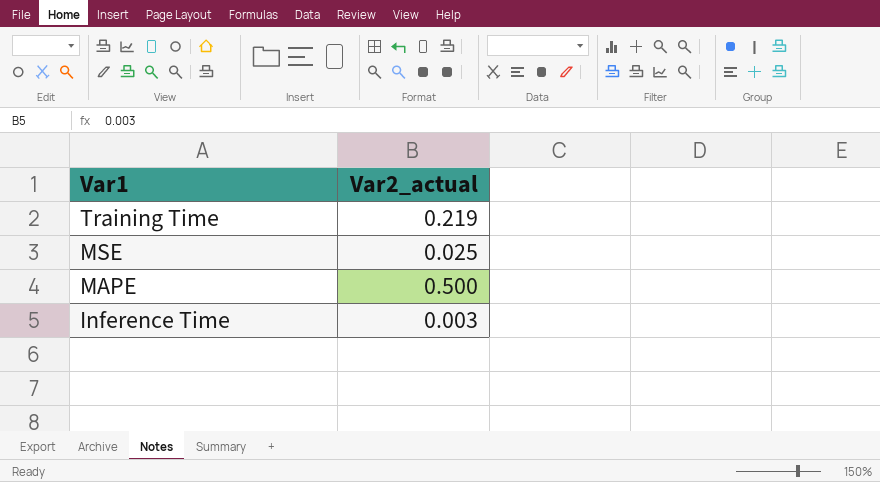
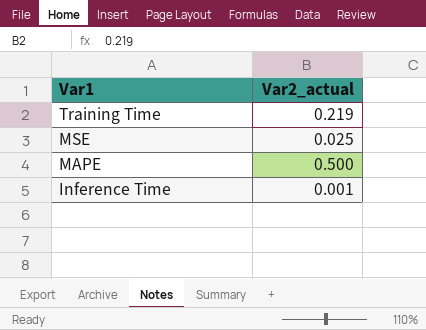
Inference Time | Var2_actual: 0.003 -> 0.001

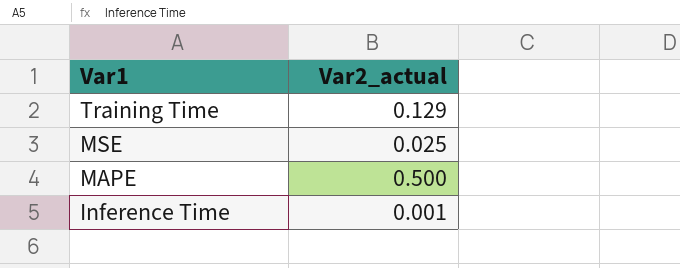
Training Time | Var2_actual: 0.219 -> 0.129

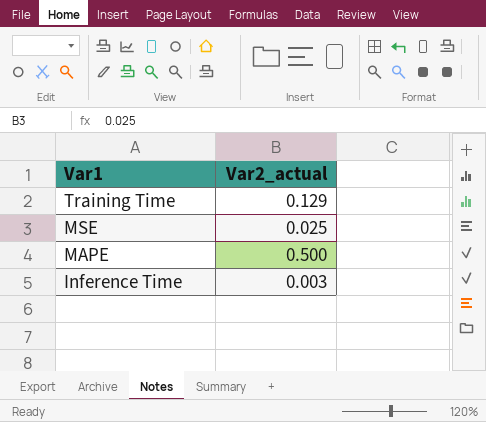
Inference Time | Var2_actual: 0.001 -> 0.003

